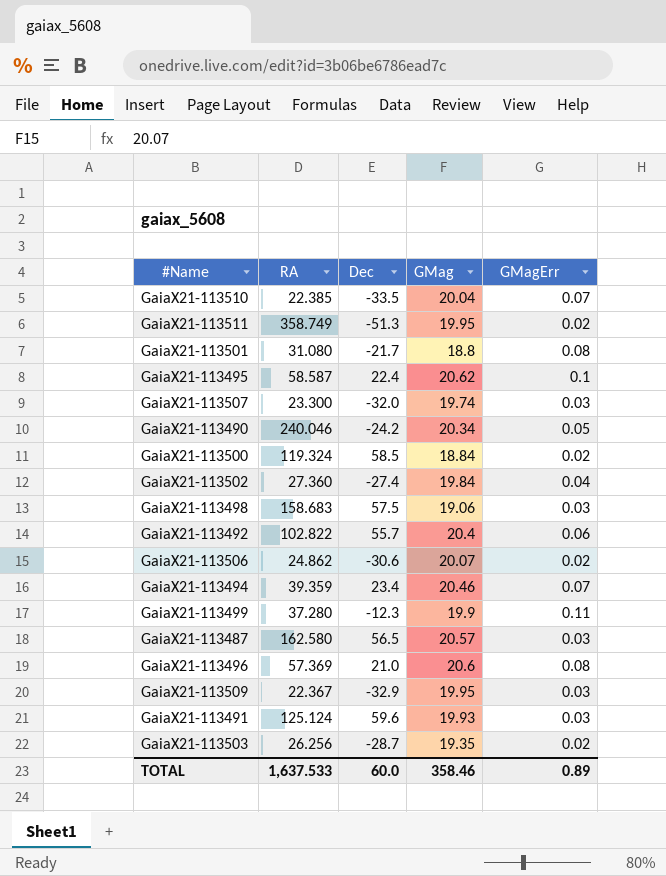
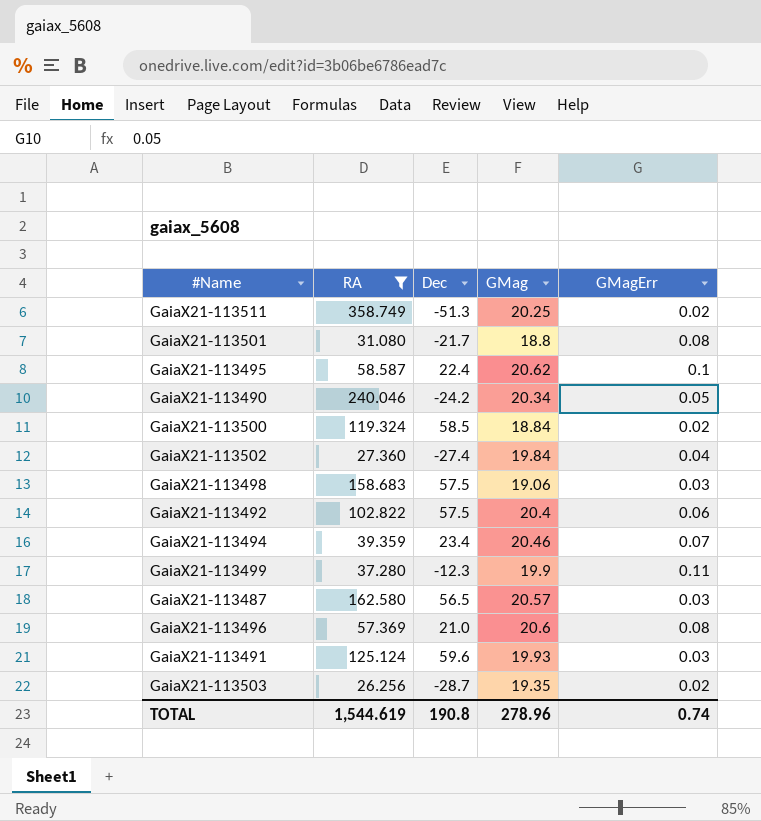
filter: none -> RA >= 26.256
GaiaX21-113511 | GMag: 19.95 -> 20.25
GaiaX21-113492 | Dec: 55.7 -> 57.5
TOTAL | RA: 1,637.533 -> 1,544.619
TOTAL | Dec: 60.0 -> 190.8
TOTAL | GMag: 358.46 -> 278.96
TOTAL | GMagErr: 0.89 -> 0.74

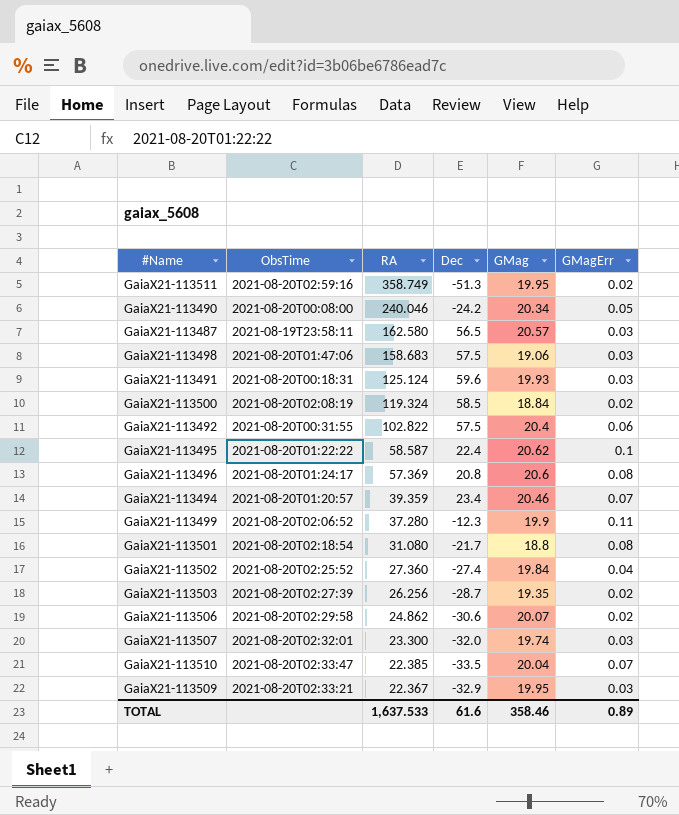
filter: RA >= 26.256 -> none
row order: none -> RA descending
column ObsTime | position: none -> 2
GaiaX21-113511 | GMag: 20.25 -> 19.95
GaiaX21-113496 | Dec: 21.0 -> 20.8
TOTAL | RA: 1,544.619 -> 1,637.533
TOTAL | Dec: 190.8 -> 61.6
TOTAL | GMag: 278.96 -> 358.46
TOTAL | GMagErr: 0.74 -> 0.89

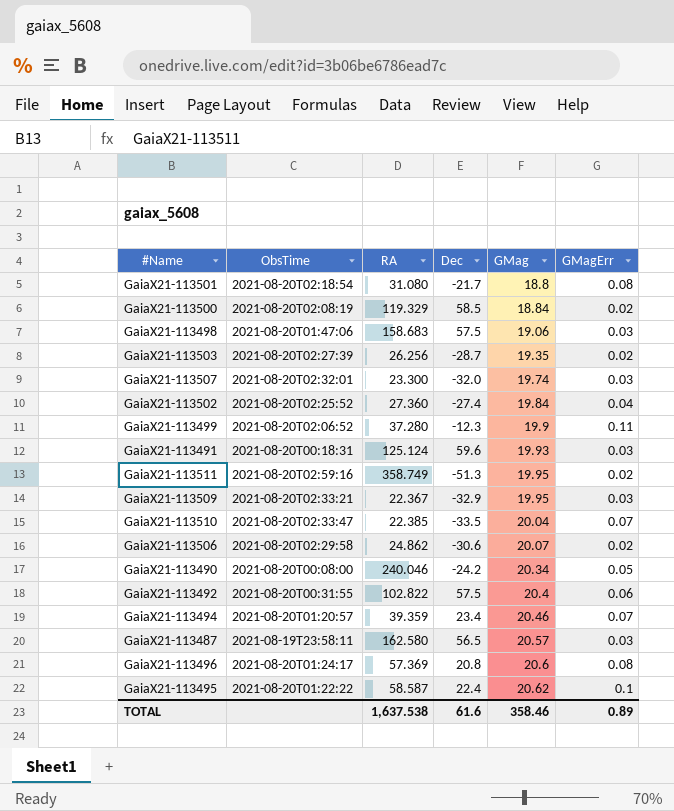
row order: RA descending -> GMag ascending
GaiaX21-113500 | RA: 119.324 -> 119.329
TOTAL | RA: 1,637.533 -> 1,637.538

